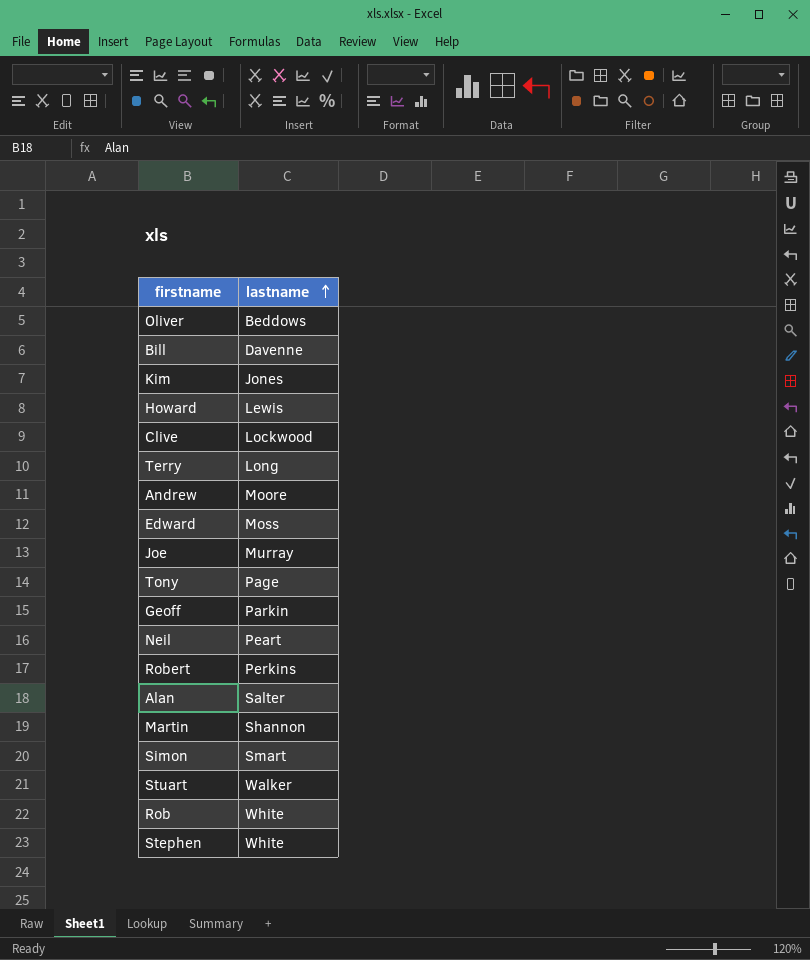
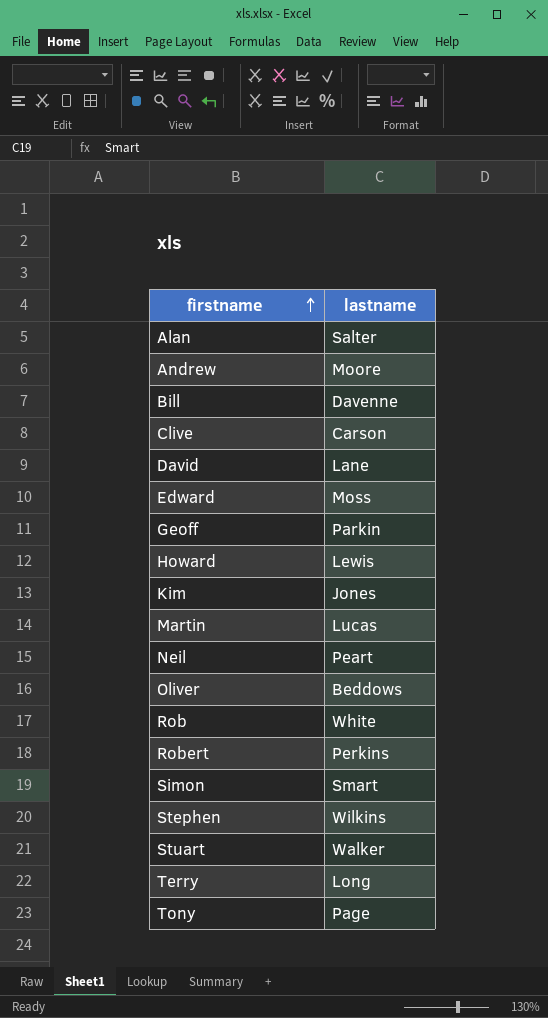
row order: lastname ascending -> firstname ascending
row Joe: Murray -> none
Clive | lastname: Lockwood -> Carson
row David: none -> Lane
Martin | lastname: Shannon -> Lucas
Stephen | lastname: White -> Wilkins

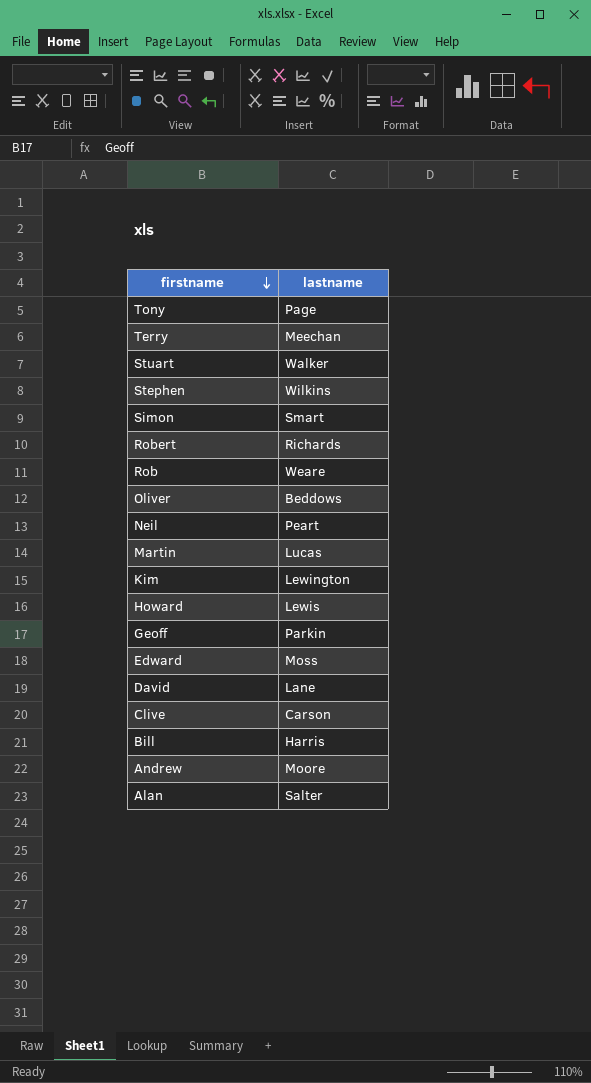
row order: firstname ascending -> firstname descending
Terry | lastname: Long -> Meechan
Robert | lastname: Perkins -> Richards
Rob | lastname: White -> Weare
Kim | lastname: Jones -> Lewington
Bill | lastname: Davenne -> Harris

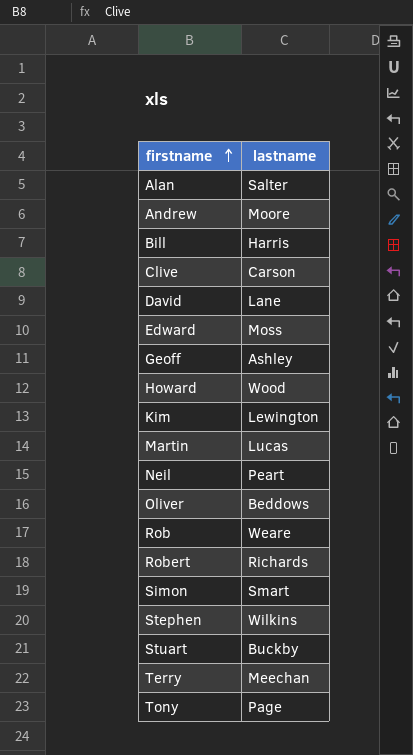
row order: firstname descending -> firstname ascending
Geoff | lastname: Parkin -> Ashley
Howard | lastname: Lewis -> Wood
Stuart | lastname: Walker -> Buckby

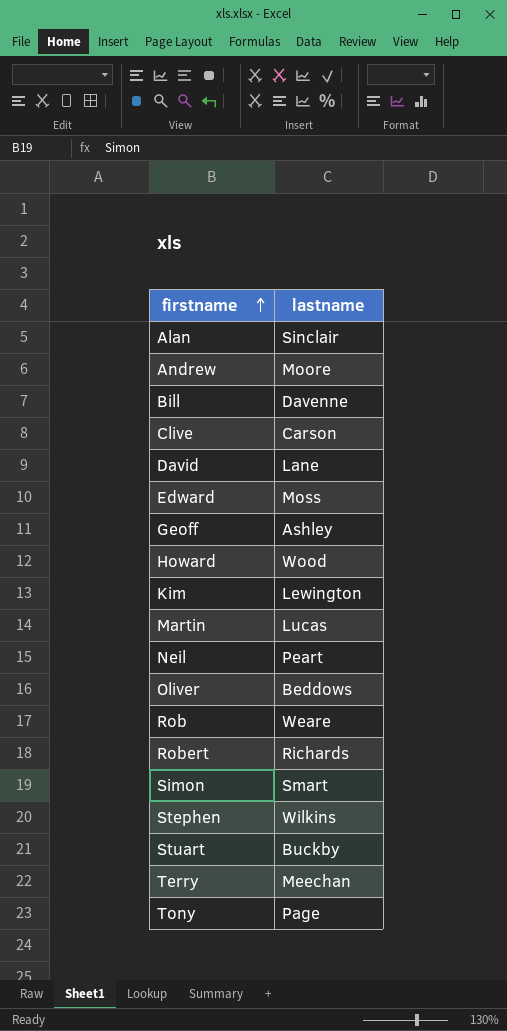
Alan | lastname: Salter -> Sinclair
Bill | lastname: Harris -> Davenne

